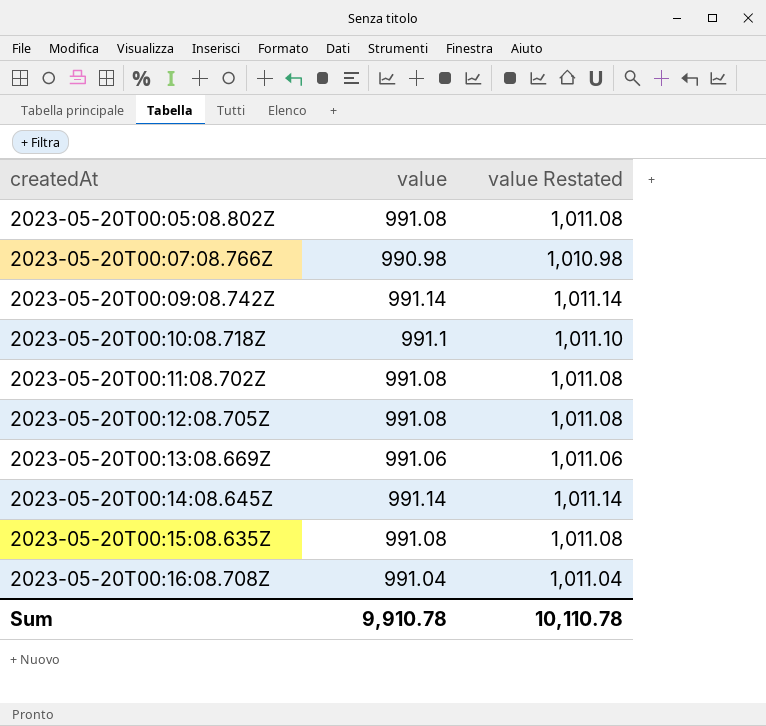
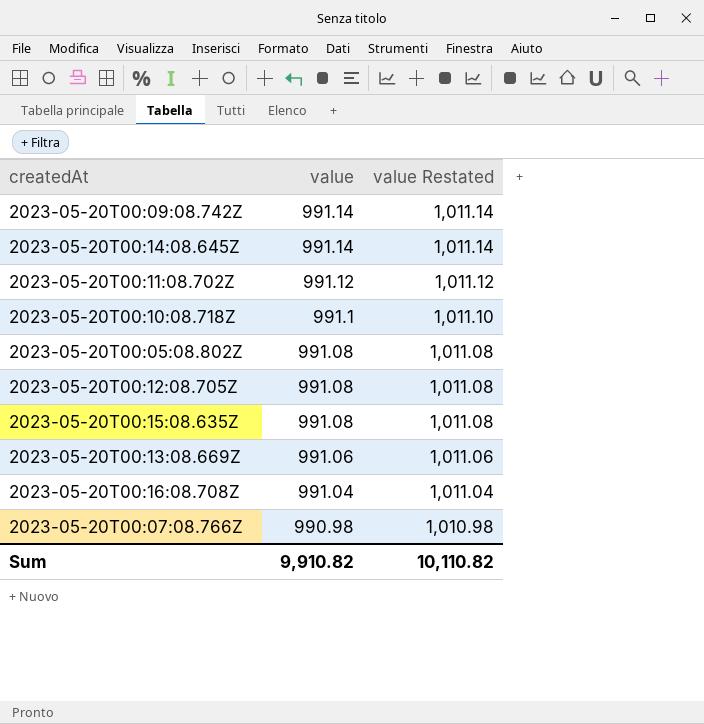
row order: createdAt ascending -> value descending
2023-05-20T00:11:08.702Z | value: 991.08 -> 991.12
2023-05-20T00:11:08.702Z | value Restated: 1,011.08 -> 1,011.12
Sum | value: 9,910.78 -> 9,910.82
Sum | value Restated: 10,110.78 -> 10,110.82

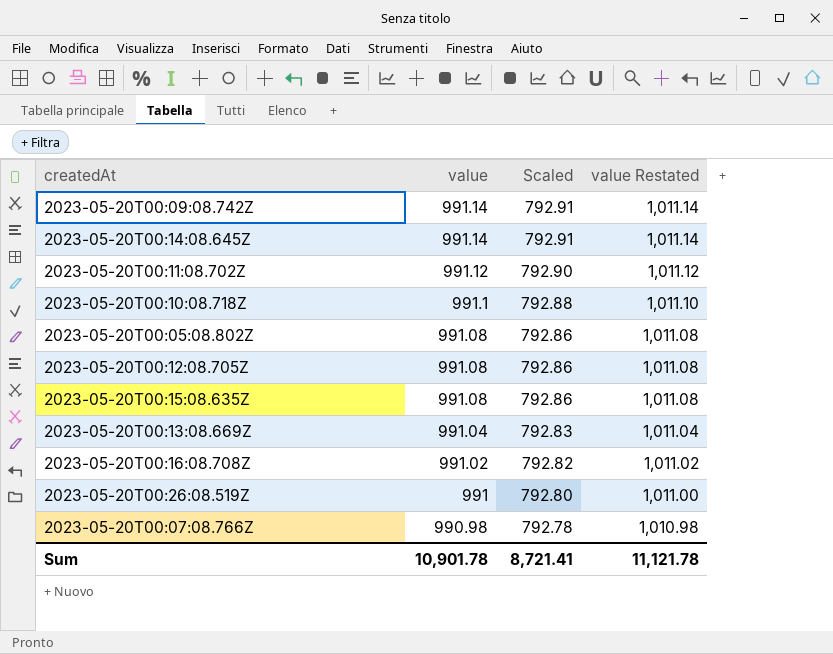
column Scaled | formula: none -> [value] * 0.8
2023-05-20T00:13:08.669Z | value: 991.06 -> 991.04
2023-05-20T00:13:08.669Z | value Restated: 1,011.06 -> 1,011.04
2023-05-20T00:16:08.708Z | value: 991.04 -> 991.02
2023-05-20T00:16:08.708Z | value Restated: 1,011.04 -> 1,011.02
row 2023-05-20T00:26:08.519Z: none -> 991 | 792.80 | 1,011.00
Sum | value: 9,910.82 -> 10,901.78
Sum | value Restated: 10,110.82 -> 11,121.78

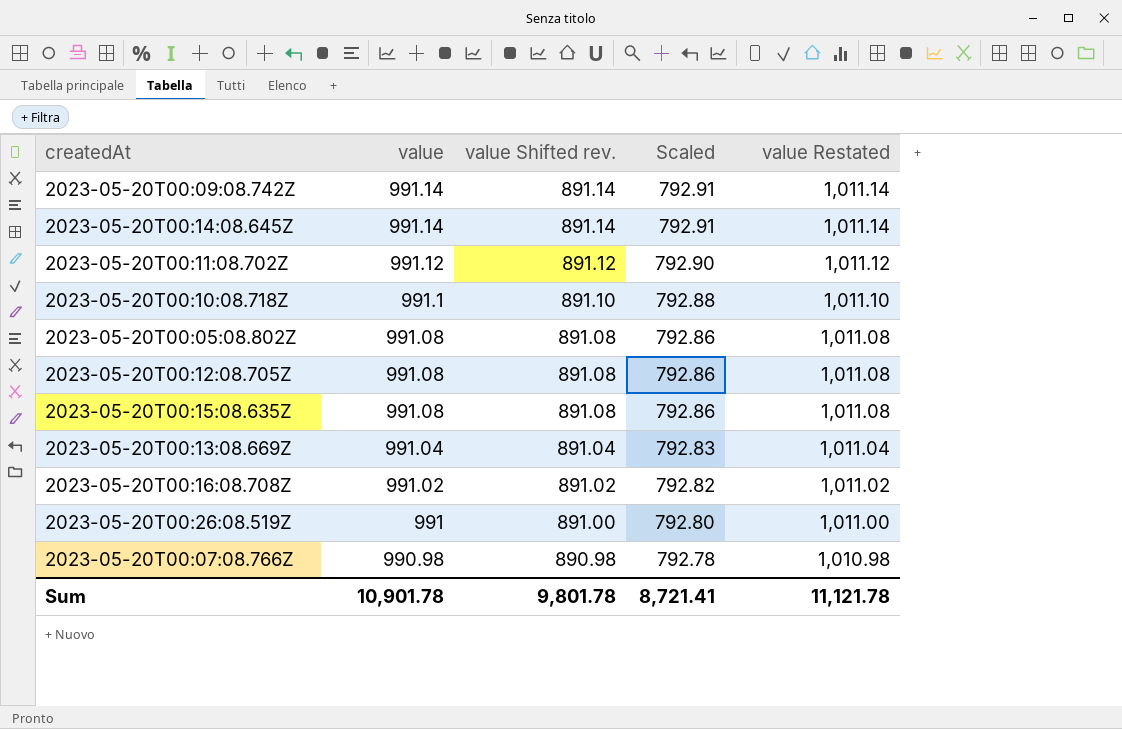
column value Shifted rev. | formula: none -> [value] - 100

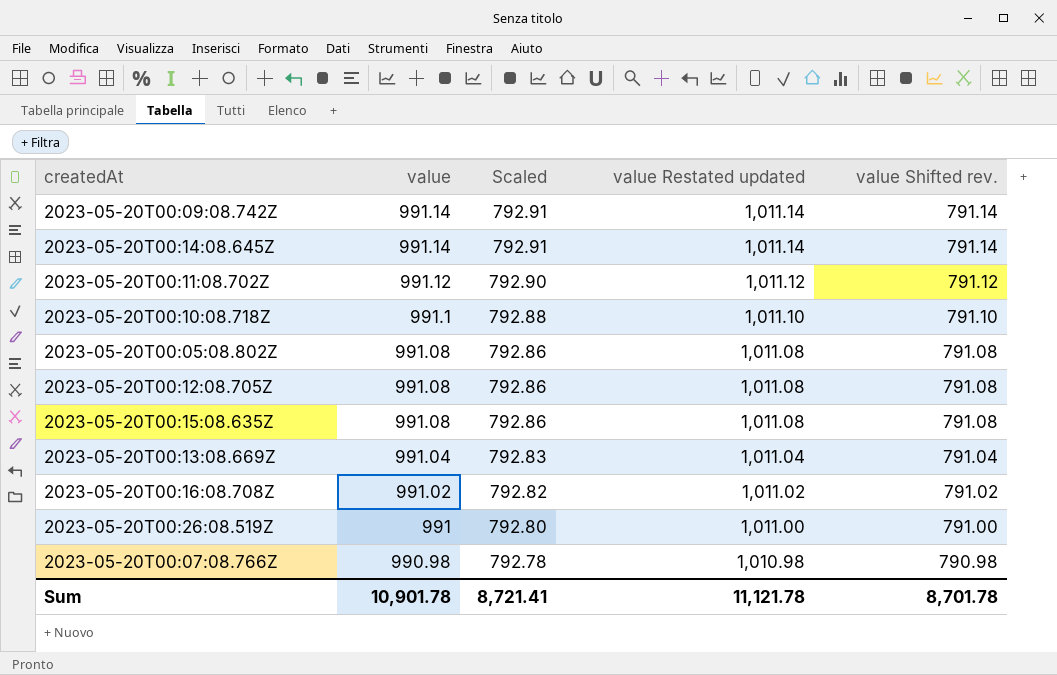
column name: value Restated -> value Restated updated
column value Shifted rev. | formula: [value] - 100 -> [value] - 200
column value Shifted rev. | position: 3 -> 5
Sum | value Shifted rev.: 9,801.78 -> 8,701.78

